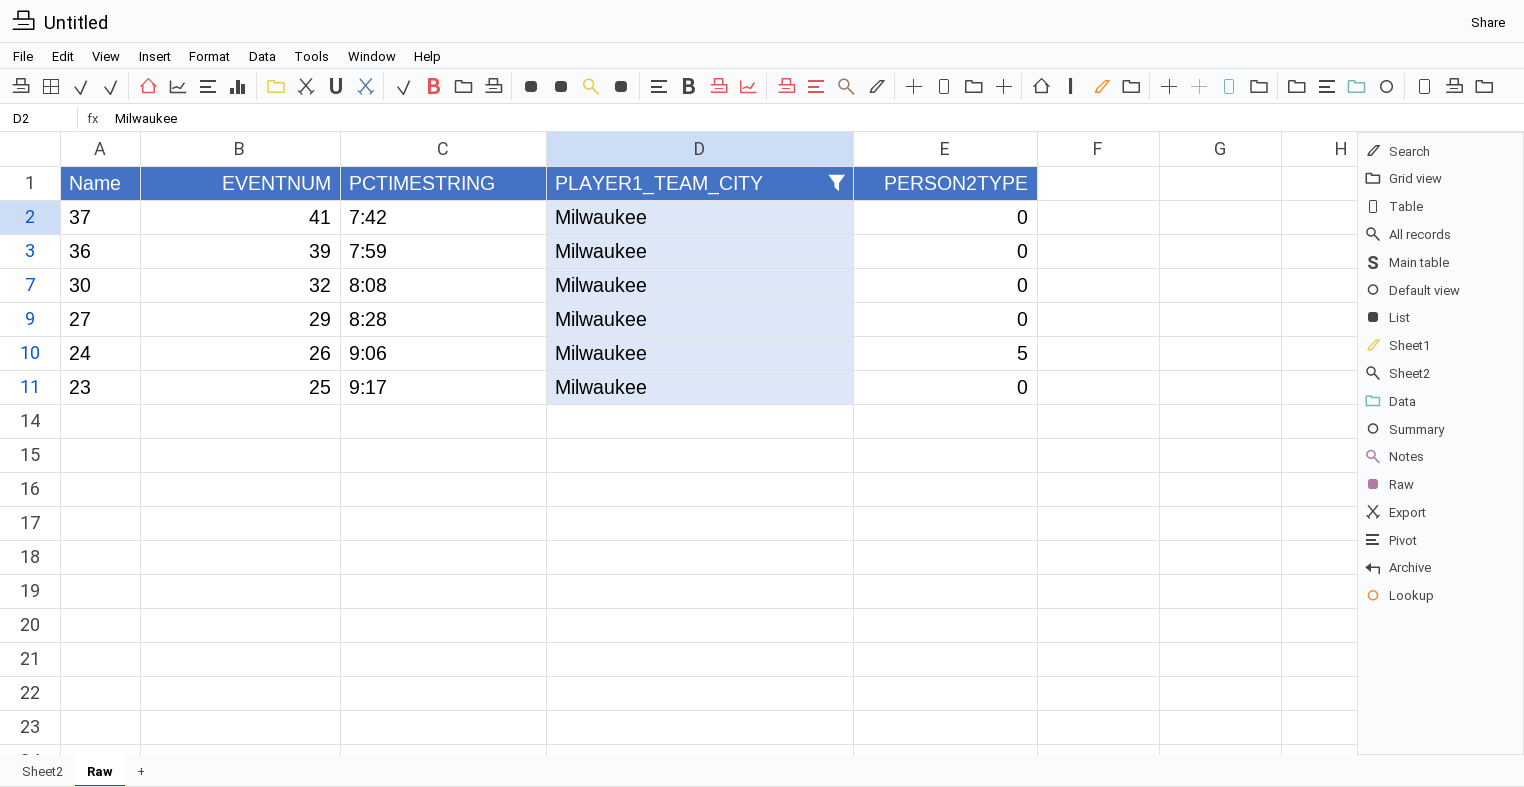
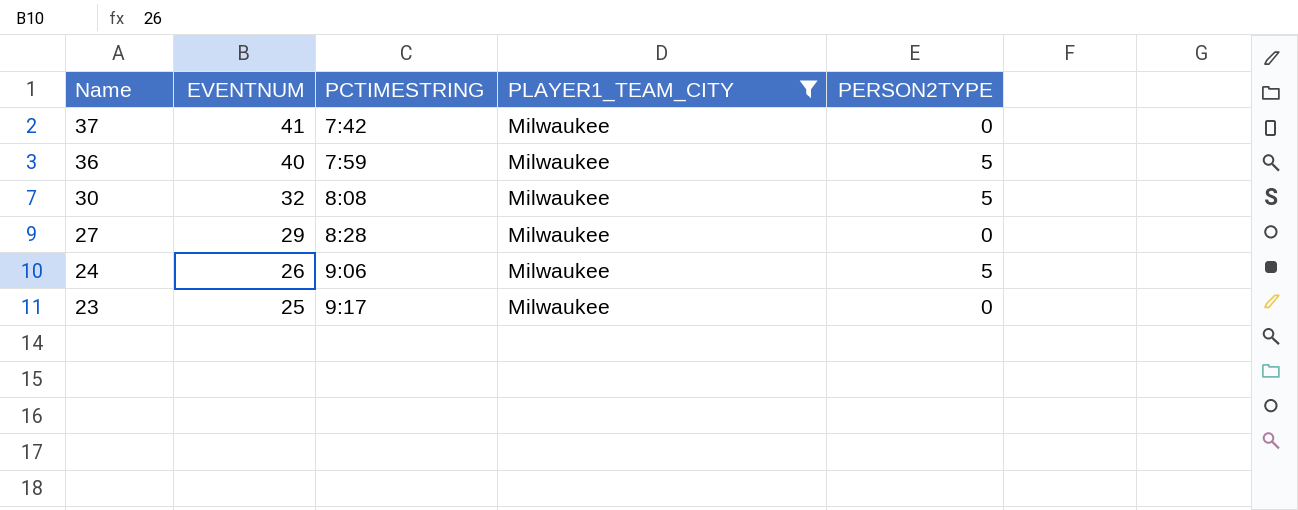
36 | EVENTNUM: 39 -> 40
36 | PERSON2TYPE: 0 -> 5
30 | PERSON2TYPE: 0 -> 5

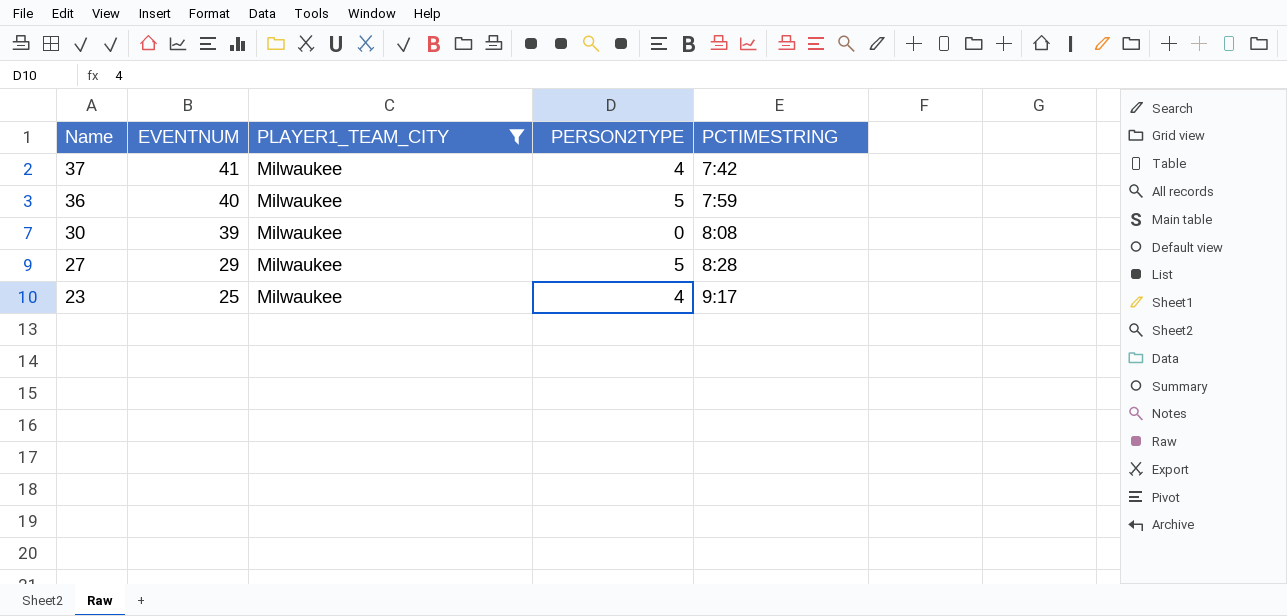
column PCTIMESTRING | position: 3 -> 5
row 24: 26 | 9:06 | Milwaukee | 5 -> none
37 | PERSON2TYPE: 0 -> 4
30 | EVENTNUM: 32 -> 39
30 | PERSON2TYPE: 5 -> 0
27 | PERSON2TYPE: 0 -> 5
23 | PERSON2TYPE: 0 -> 4

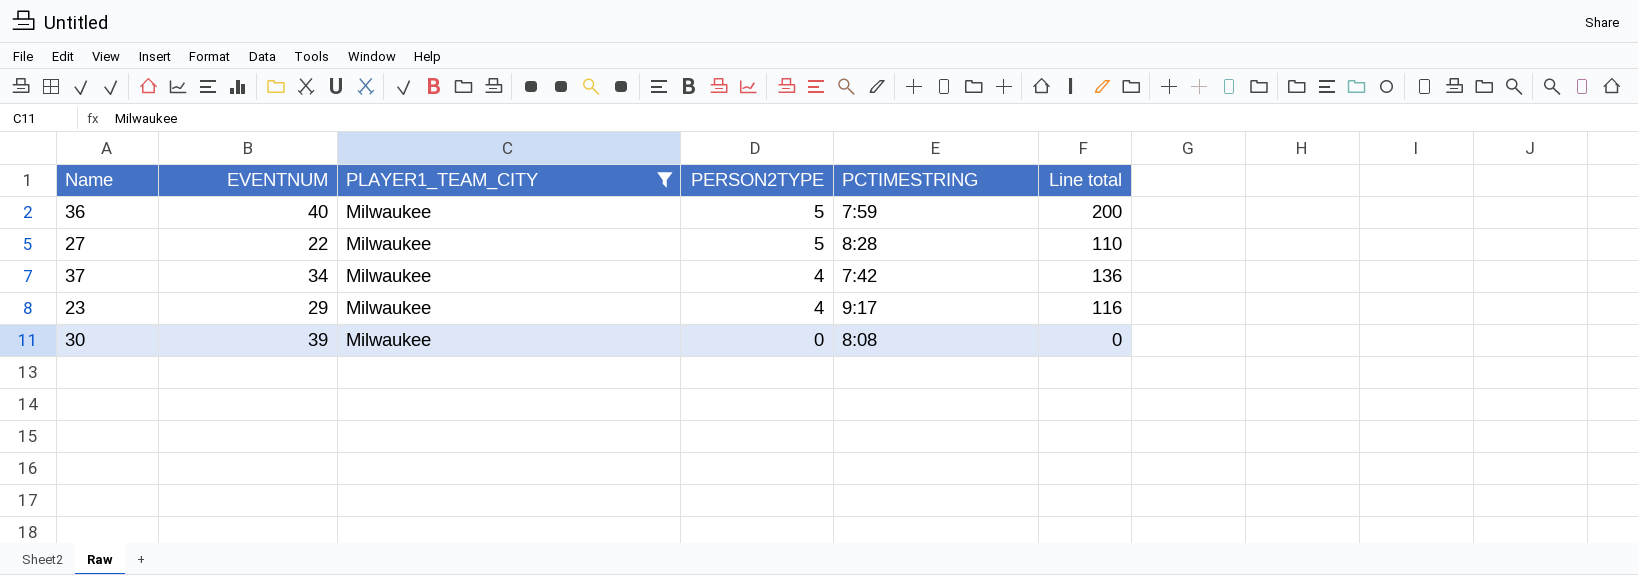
row order: Name descending -> PERSON2TYPE descending
column Line total | formula: none -> [EVENTNUM] * [PERSON2TYPE]
27 | EVENTNUM: 29 -> 22
37 | EVENTNUM: 41 -> 34
23 | EVENTNUM: 25 -> 29

